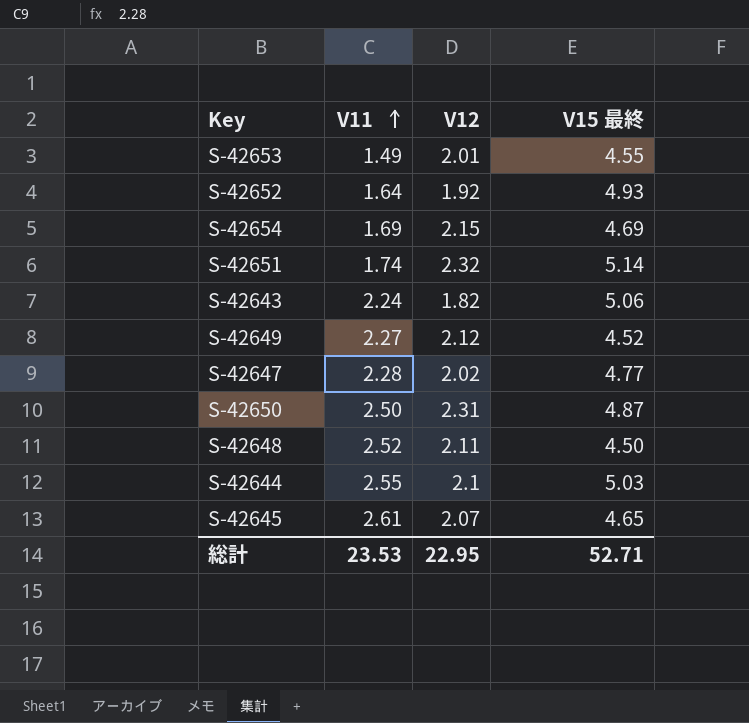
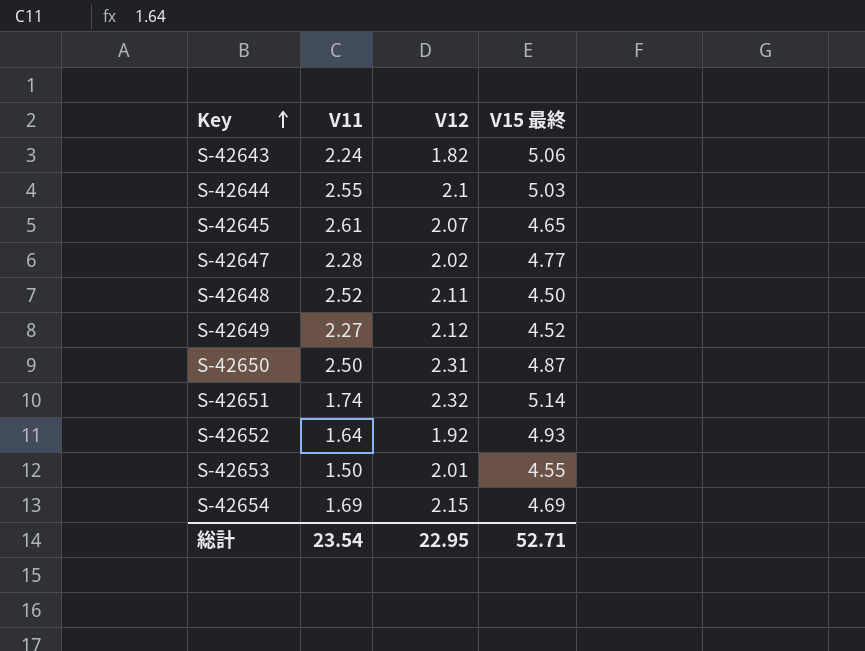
row order: V11 ascending -> Key ascending
S-42653 | V11: 1.49 -> 1.50
総計 | V11: 23.53 -> 23.54

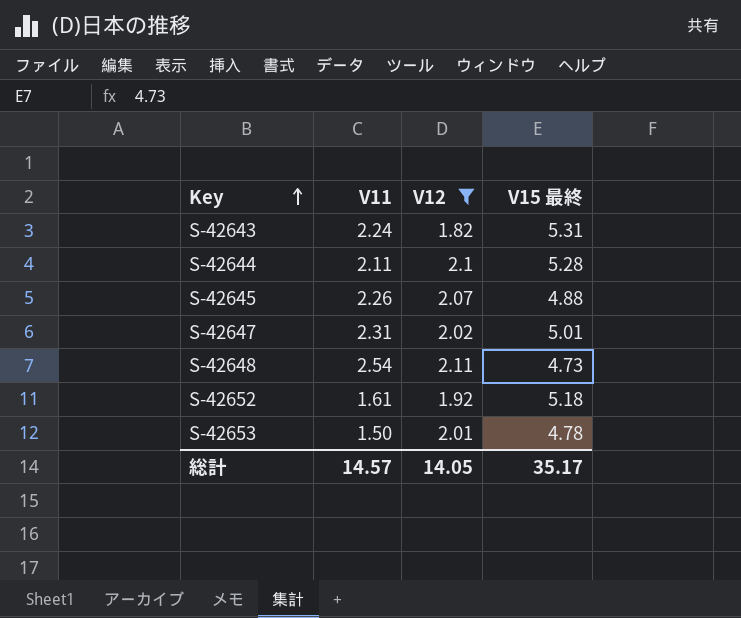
filter: none -> V12 <= 2.11
S-42643 | V15 最終: 5.06 -> 5.31
S-42644 | V11: 2.55 -> 2.11
S-42644 | V15 最終: 5.03 -> 5.28
S-42645 | V11: 2.61 -> 2.26
S-42645 | V15 最終: 4.65 -> 4.88
S-42647 | V11: 2.28 -> 2.31
S-42647 | V15 最終: 4.77 -> 5.01
S-42648 | V11: 2.52 -> 2.54
S-42648 | V15 最終: 4.50 -> 4.73
S-42652 | V11: 1.64 -> 1.61
S-42652 | V15 最終: 4.93 -> 5.18
S-42653 | V15 最終: 4.55 -> 4.78
総計 | V11: 23.54 -> 14.57
総計 | V12: 22.95 -> 14.05
総計 | V15 最終: 52.71 -> 35.17

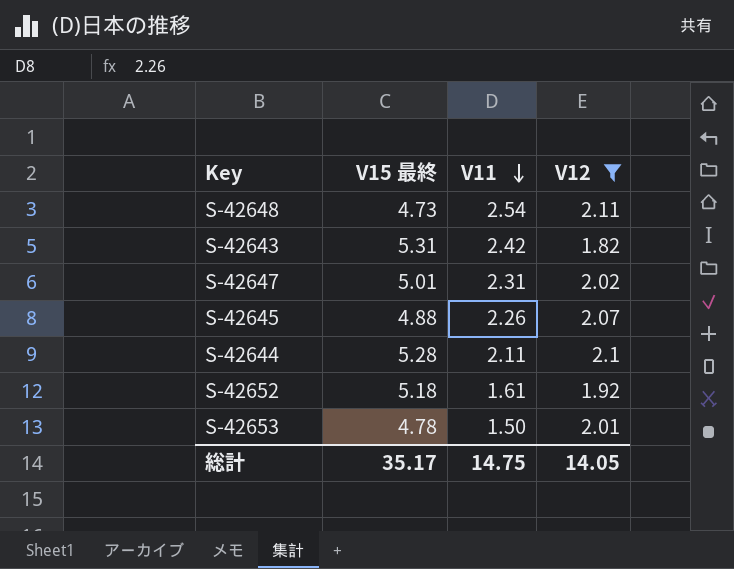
row order: Key ascending -> V11 descending
column V15 最終 | position: 4 -> 2
S-42643 | V11: 2.24 -> 2.42
総計 | V11: 14.57 -> 14.75

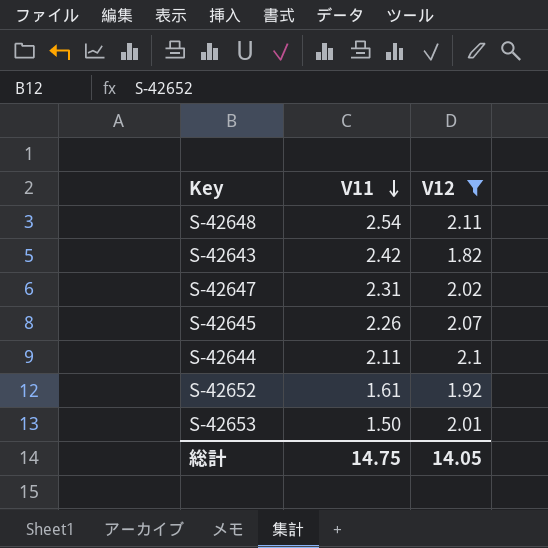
column V15 最終 | position: 2 -> none

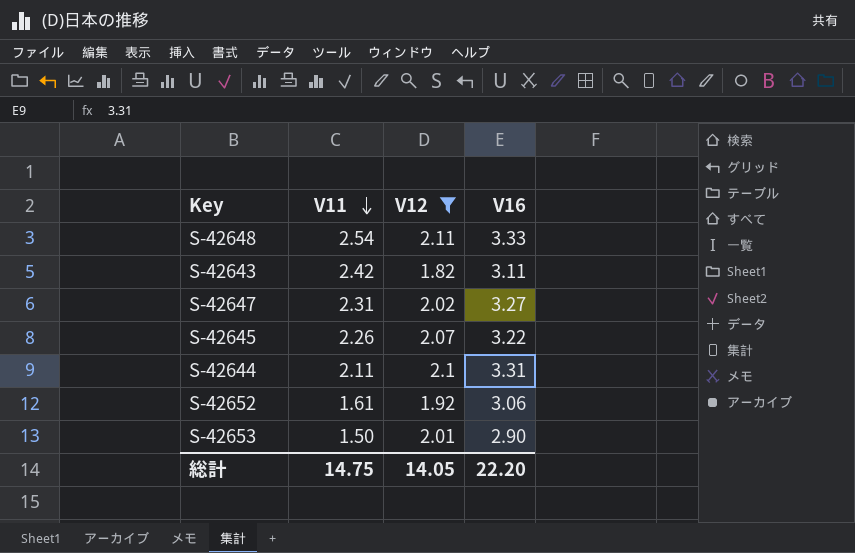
column V16 | position: none -> 4

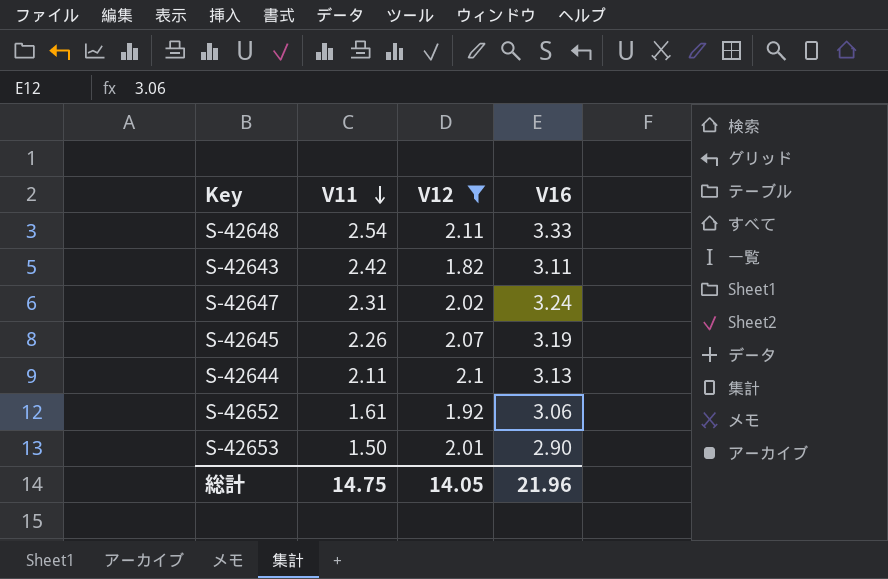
S-42647 | V16: 3.27 -> 3.24
S-42645 | V16: 3.22 -> 3.19
S-42644 | V16: 3.31 -> 3.13
総計 | V16: 22.20 -> 21.96

